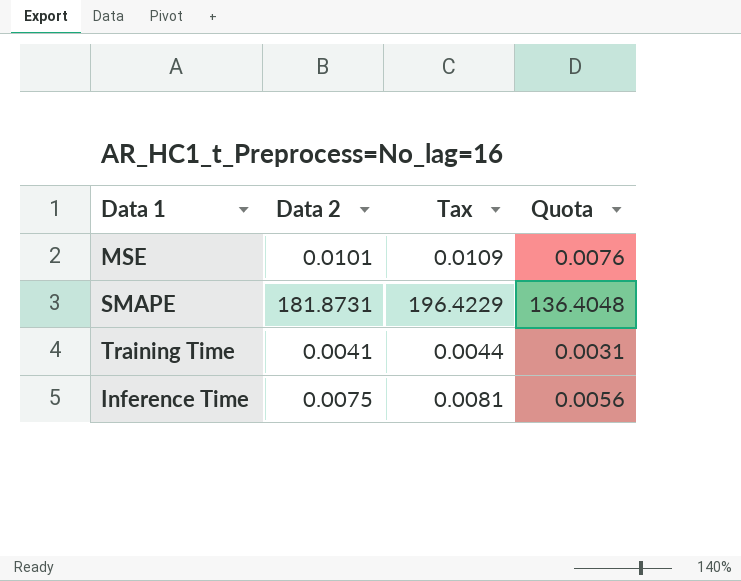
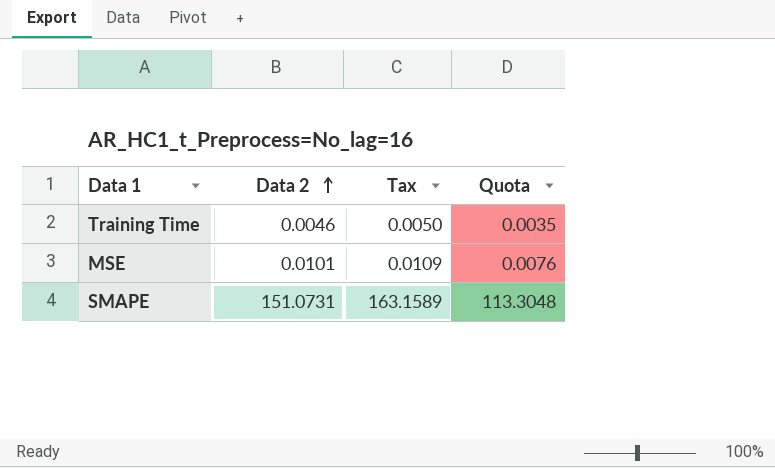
row order: none -> Data 2 ascending
row Inference Time: 0.0075 | 0.0081 | 0.0056 -> none
Training Time | Data 2: 0.0041 -> 0.0046
Training Time | Tax: 0.0044 -> 0.0050
Training Time | Quota: 0.0031 -> 0.0035
SMAPE | Data 2: 181.8731 -> 151.0731
SMAPE | Tax: 196.4229 -> 163.1589
SMAPE | Quota: 136.4048 -> 113.3048

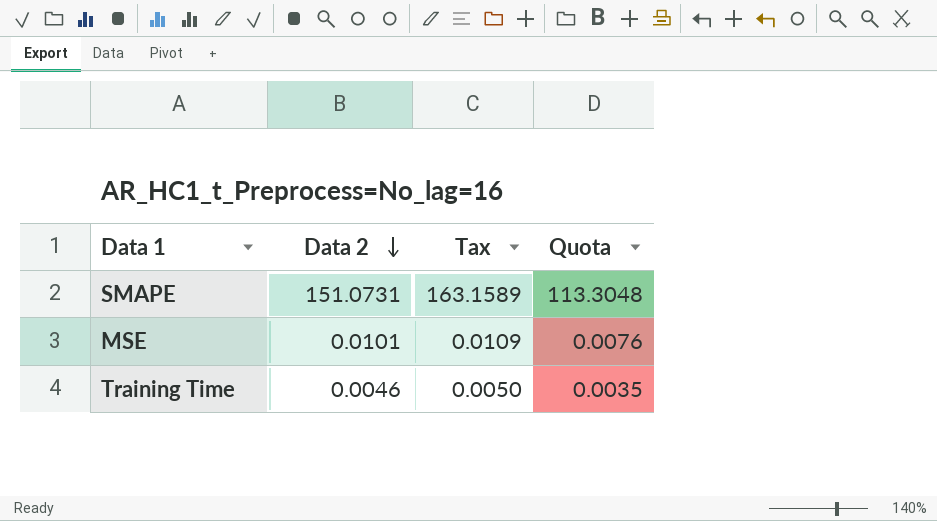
row order: Data 2 ascending -> Data 2 descending

